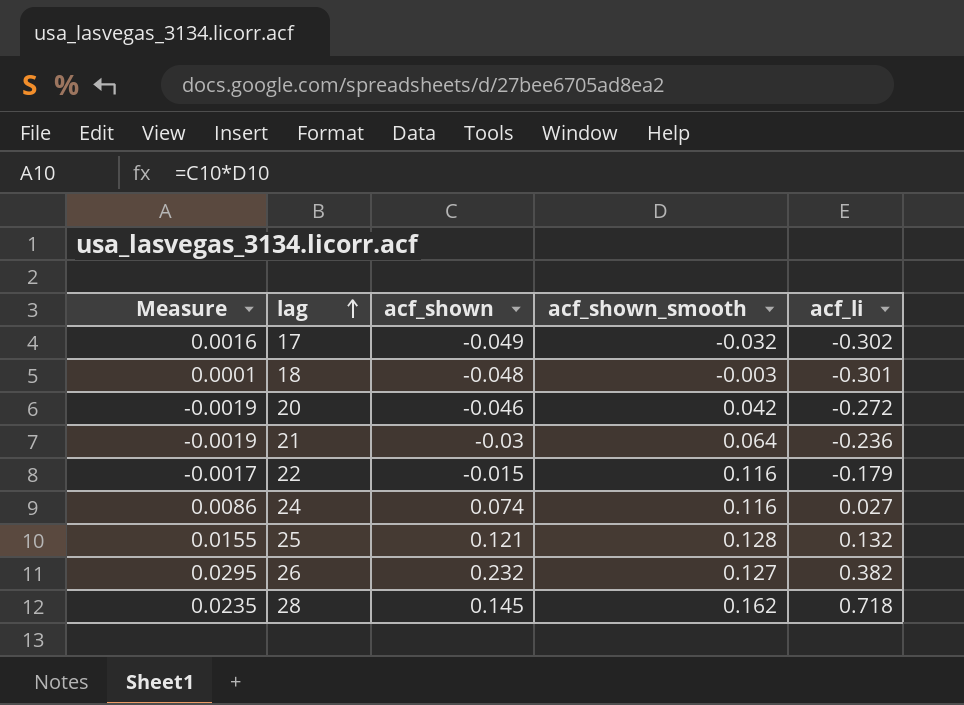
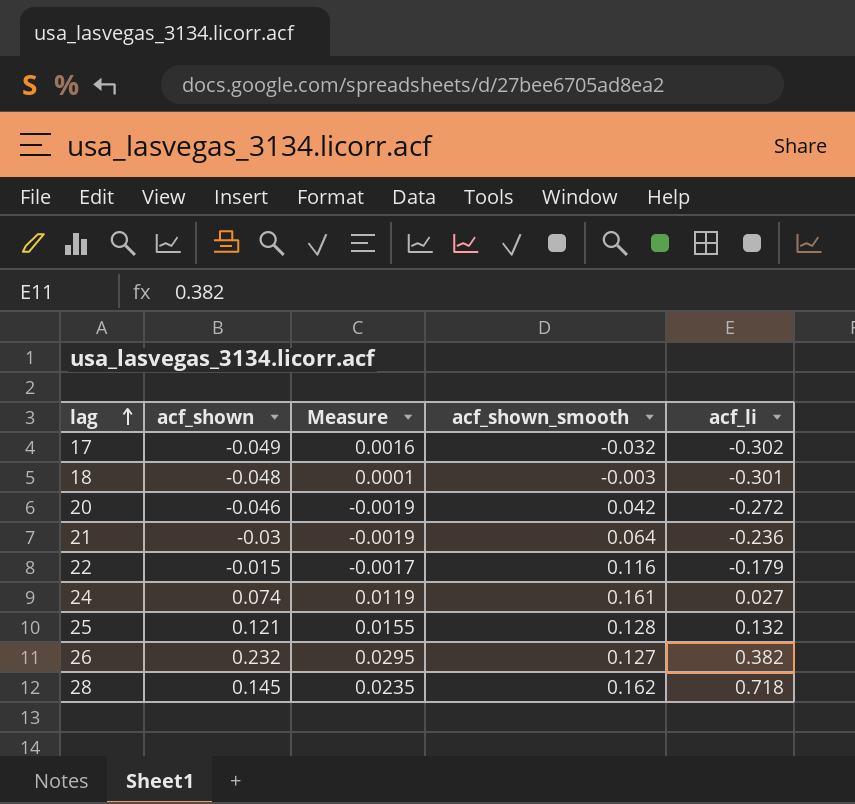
column Measure | position: 1 -> 3
24 | Measure: 0.0086 -> 0.0119
24 | acf_shown_smooth: 0.116 -> 0.161

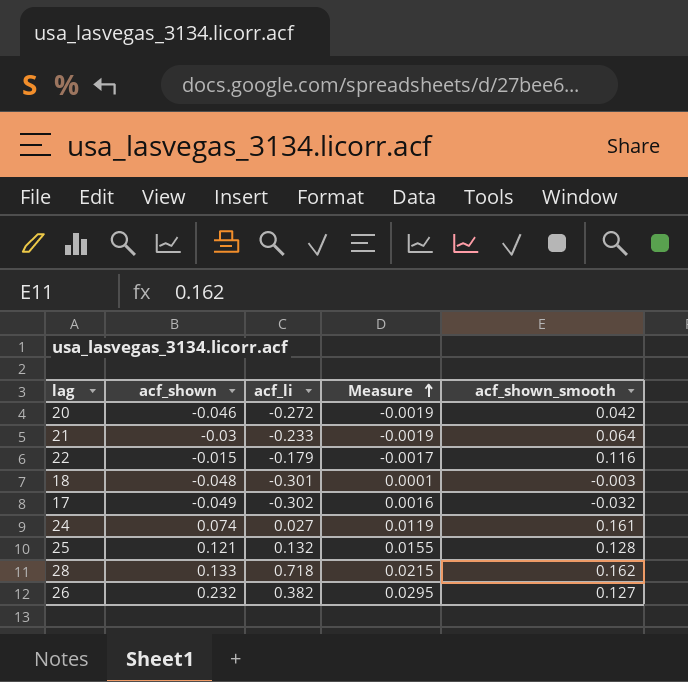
row order: lag ascending -> Measure ascending
column acf_li | position: 5 -> 3
21 | acf_li: -0.236 -> -0.233
28 | acf_shown: 0.145 -> 0.133
28 | Measure: 0.0235 -> 0.0215

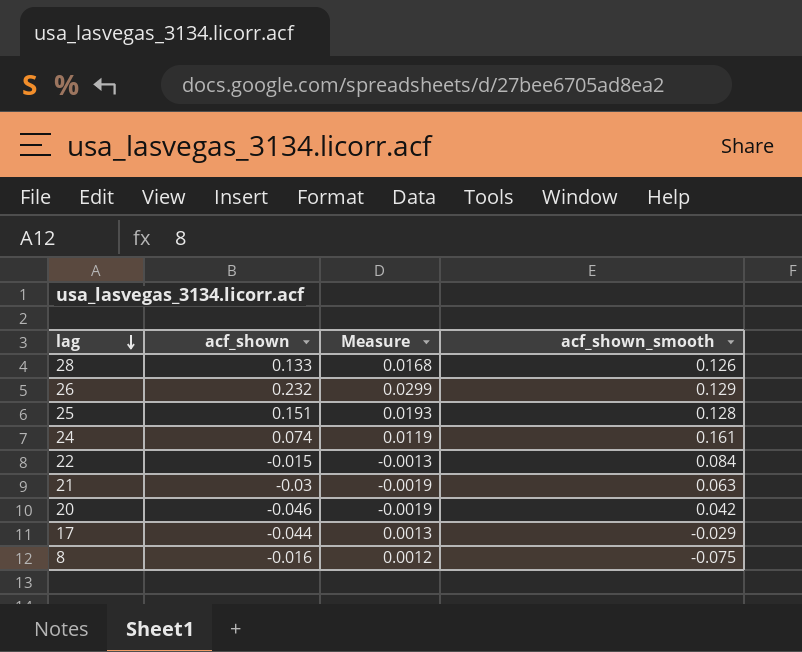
row order: Measure ascending -> lag descending
column acf_li | position: 3 -> none
row 18: -0.048 | -0.301 | 0.0001 | -0.003 -> none
28 | Measure: 0.0215 -> 0.0168
28 | acf_shown_smooth: 0.162 -> 0.126
26 | Measure: 0.0295 -> 0.0299
26 | acf_shown_smooth: 0.127 -> 0.129
25 | acf_shown: 0.121 -> 0.151
25 | Measure: 0.0155 -> 0.0193
22 | Measure: -0.0017 -> -0.0013
22 | acf_shown_smooth: 0.116 -> 0.084
21 | acf_shown_smooth: 0.064 -> 0.063
17 | acf_shown: -0.049 -> -0.044
17 | Measure: 0.0016 -> 0.0013
17 | acf_shown_smooth: -0.032 -> -0.029
row 8: none -> -0.016 | 0.0012 | -0.075

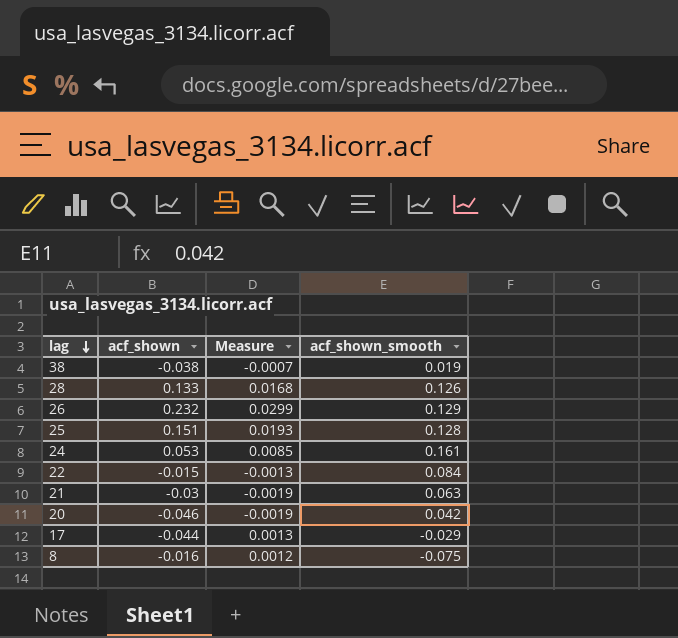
row 38: none -> -0.038 | -0.0007 | 0.019
24 | acf_shown: 0.074 -> 0.053
24 | Measure: 0.0119 -> 0.0085

